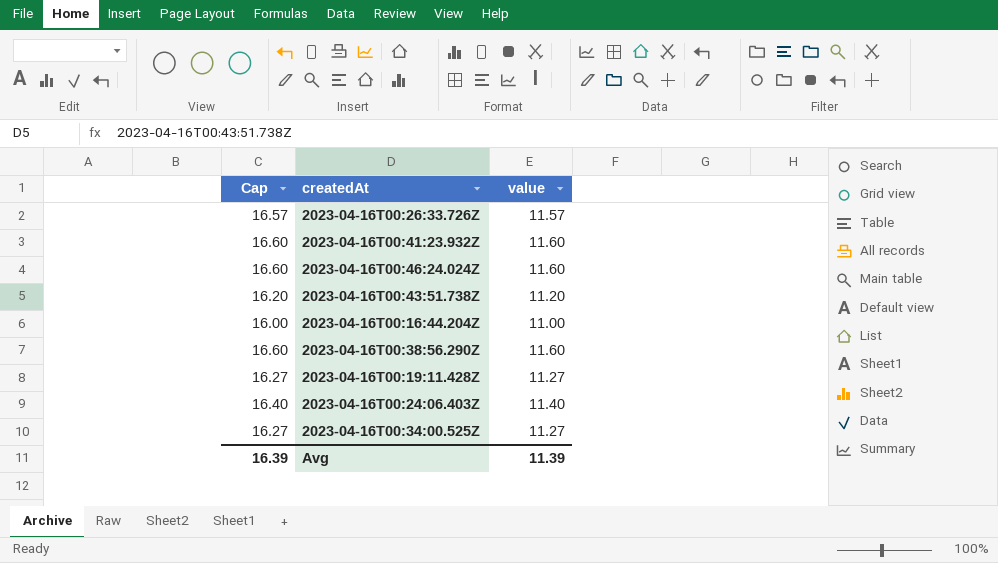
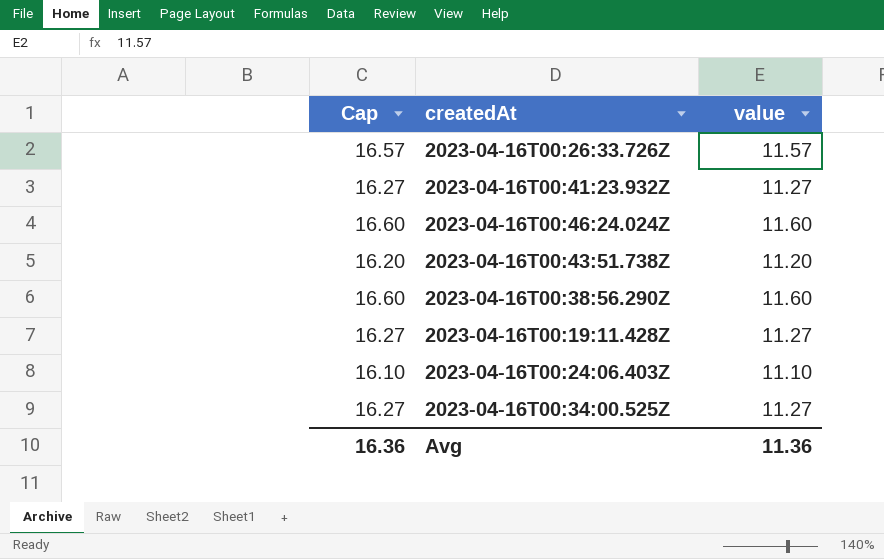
row 2023-04-16T00:16:44.204Z: 16.00 | 11.00 -> none
2023-04-16T00:41:23.932Z | Cap: 16.60 -> 16.27
2023-04-16T00:41:23.932Z | value: 11.60 -> 11.27
2023-04-16T00:24:06.403Z | Cap: 16.40 -> 16.10
2023-04-16T00:24:06.403Z | value: 11.40 -> 11.10
Avg | Cap: 16.39 -> 16.36
Avg | value: 11.39 -> 11.36

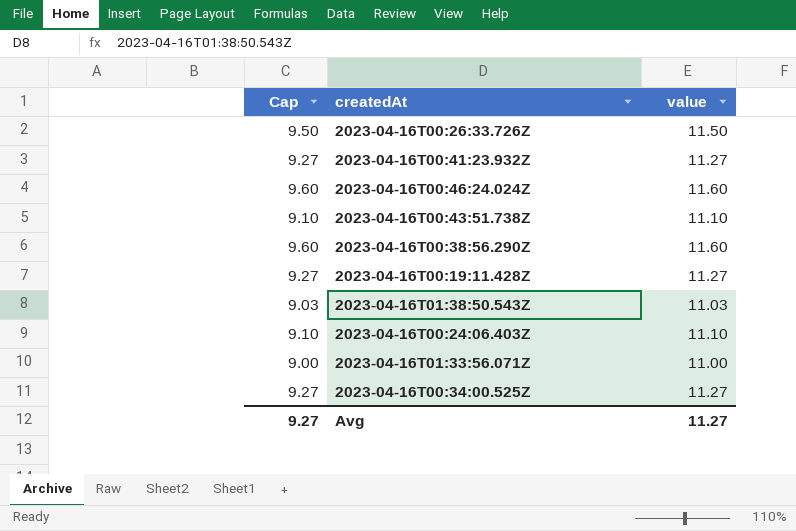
column Cap | formula: [value] + 5 -> [value] - 2
2023-04-16T00:26:33.726Z | value: 11.57 -> 11.50
2023-04-16T00:43:51.738Z | value: 11.20 -> 11.10
row 2023-04-16T01:38:50.543Z: none -> 9.03 | 11.03
row 2023-04-16T01:33:56.071Z: none -> 9.00 | 11.00
Avg | Cap: 16.36 -> 9.27
Avg | value: 11.36 -> 11.27

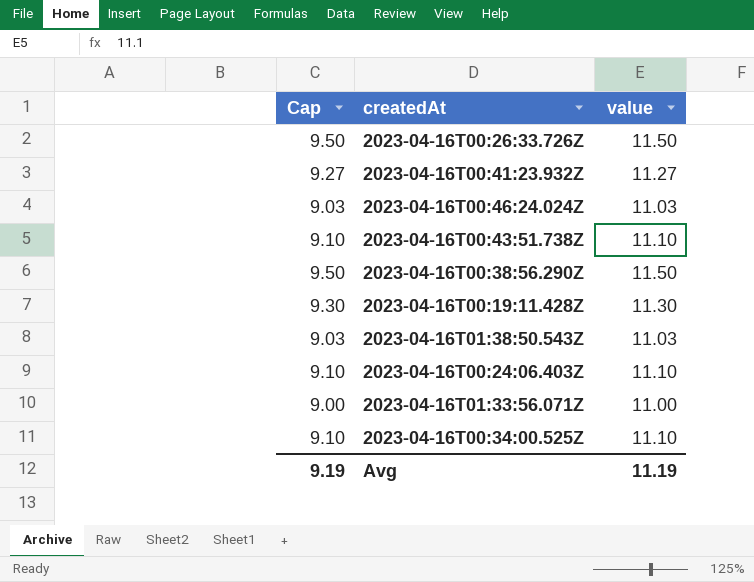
2023-04-16T00:46:24.024Z | Cap: 9.60 -> 9.03
2023-04-16T00:46:24.024Z | value: 11.60 -> 11.03
2023-04-16T00:38:56.290Z | Cap: 9.60 -> 9.50
2023-04-16T00:38:56.290Z | value: 11.60 -> 11.50
2023-04-16T00:19:11.428Z | Cap: 9.27 -> 9.30
2023-04-16T00:19:11.428Z | value: 11.27 -> 11.30
2023-04-16T00:34:00.525Z | Cap: 9.27 -> 9.10
2023-04-16T00:34:00.525Z | value: 11.27 -> 11.10
Avg | Cap: 9.27 -> 9.19
Avg | value: 11.27 -> 11.19

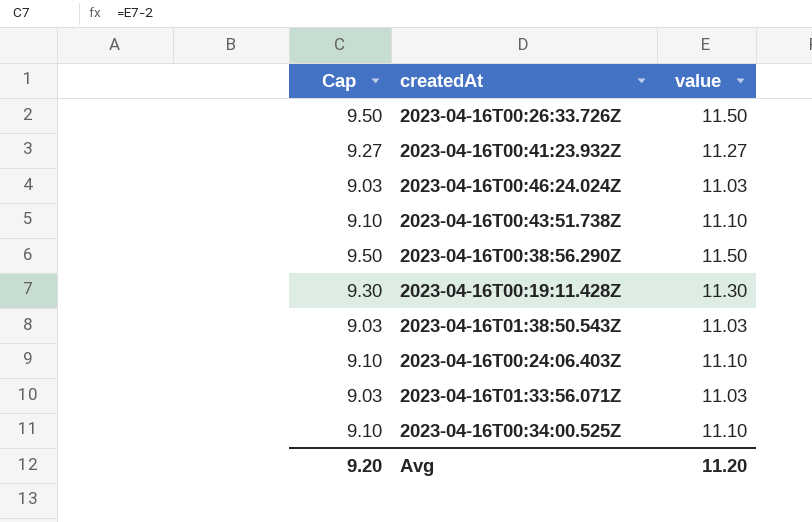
2023-04-16T01:33:56.071Z | Cap: 9.00 -> 9.03
2023-04-16T01:33:56.071Z | value: 11.00 -> 11.03
Avg | Cap: 9.19 -> 9.20
Avg | value: 11.19 -> 11.20

